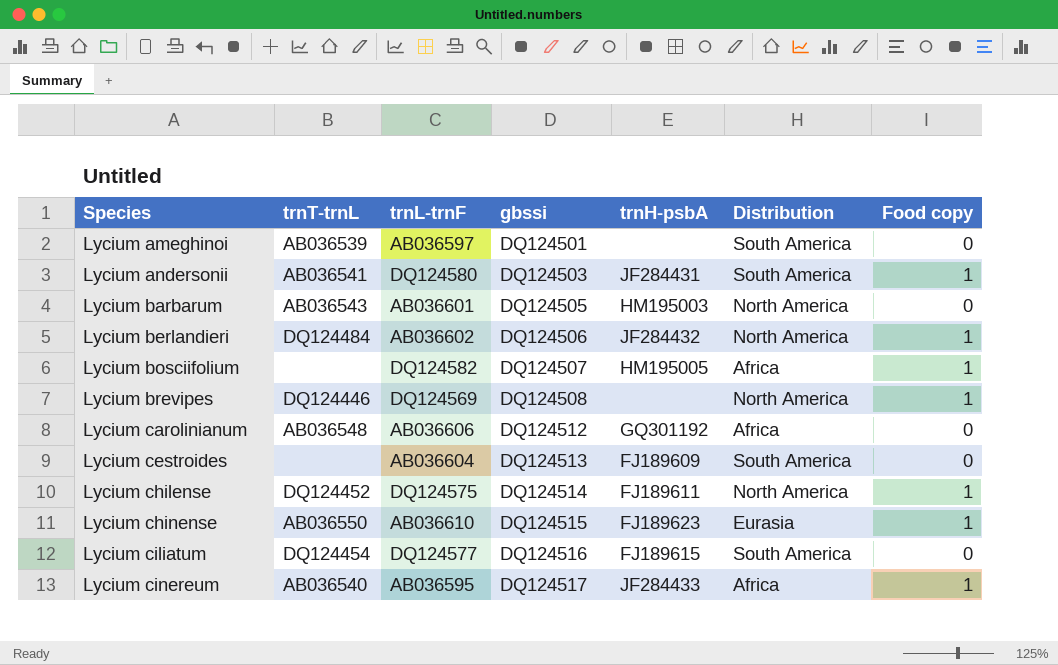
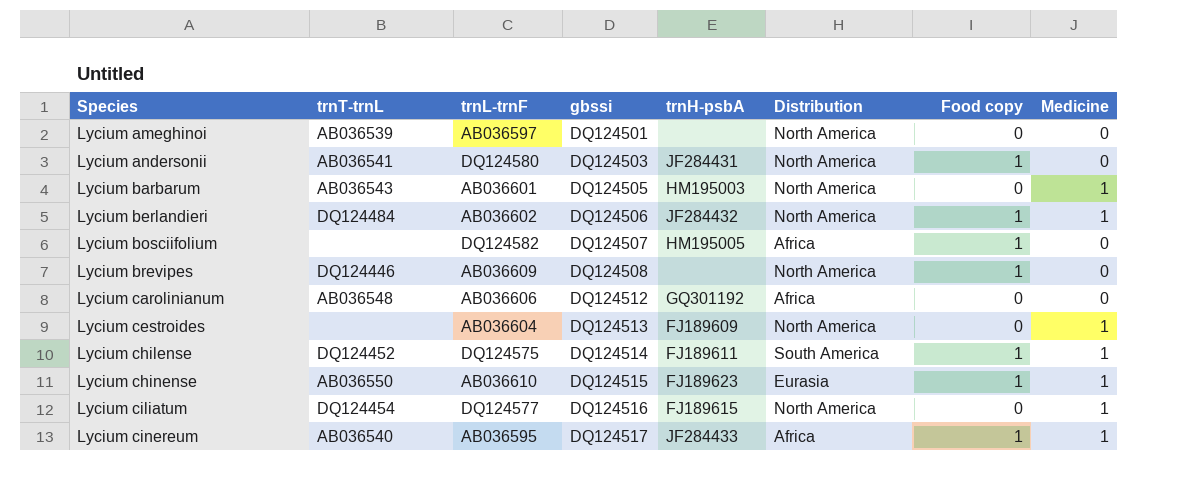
column Medicine | position: none -> 8
Lycium ameghinoi | Distribution: South America -> North America
Lycium andersonii | Distribution: South America -> North America
Lycium brevipes | trnL-trnF: DQ124569 -> AB036609
Lycium cestroides | Distribution: South America -> North America
Lycium chilense | Distribution: North America -> South America
Lycium ciliatum | Distribution: South America -> North America

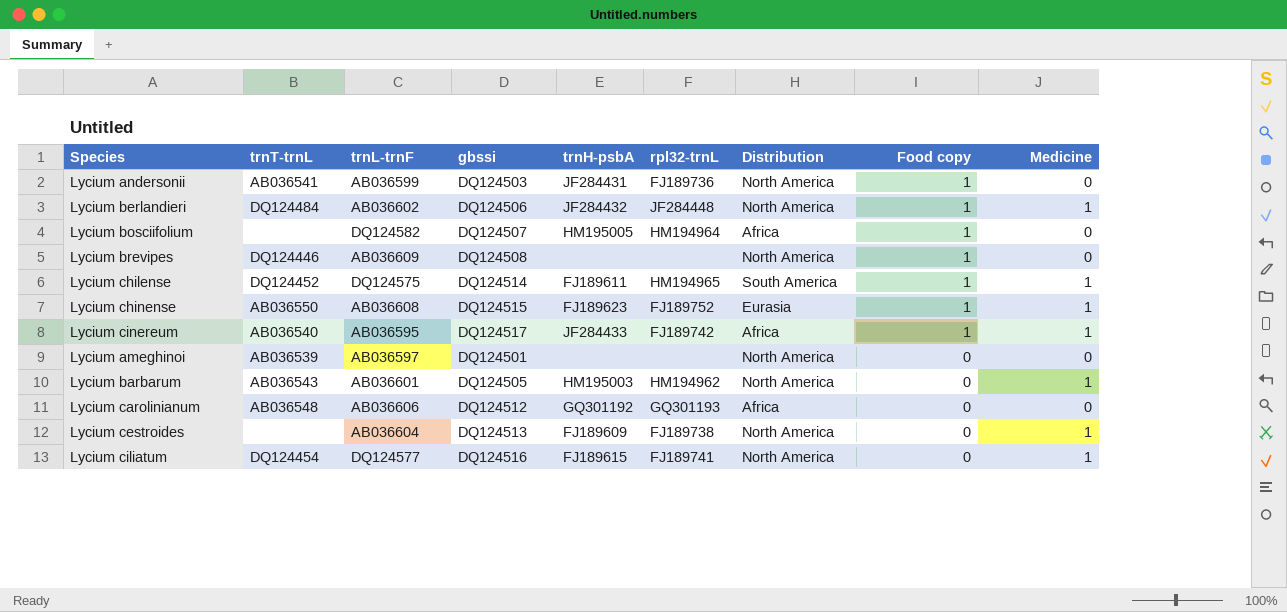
row order: Species ascending -> Food copy descending
column rpl32-trnL | position: none -> 6
Lycium andersonii | trnL-trnF: DQ124580 -> AB036599
Lycium chinense | trnL-trnF: AB036610 -> AB036608

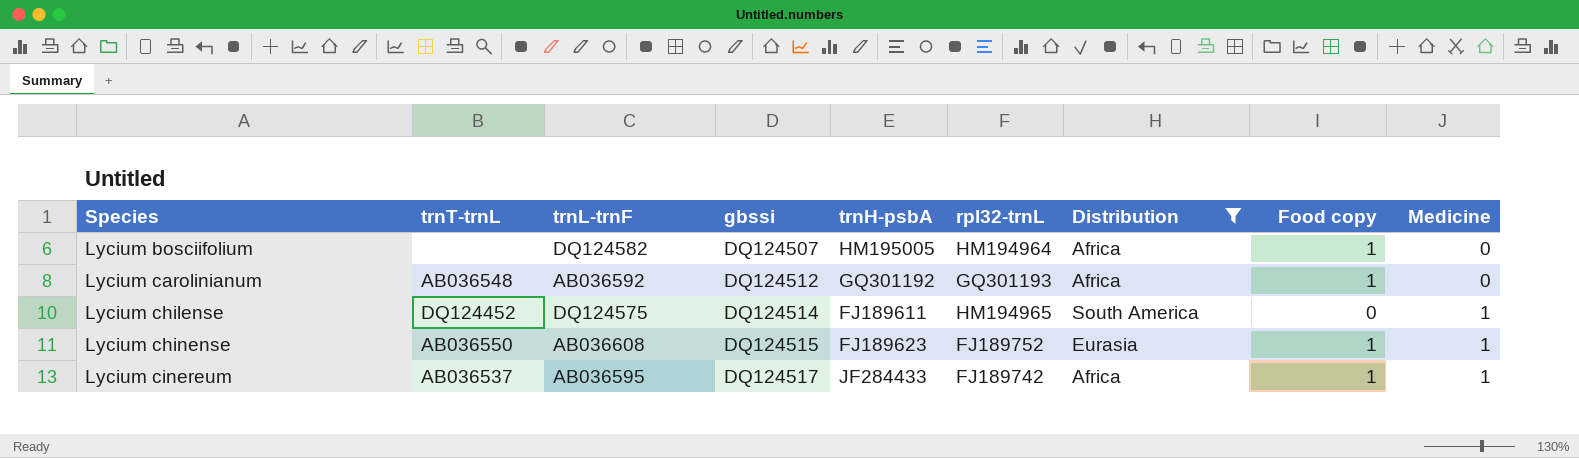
filter: none -> Distribution != North America
row order: Food copy descending -> Species ascending
Lycium carolinianum | trnL-trnF: AB036606 -> AB036592
Lycium carolinianum | Food copy: 0 -> 1
Lycium chilense | Food copy: 1 -> 0
Lycium cinereum | trnT-trnL: AB036540 -> AB036537

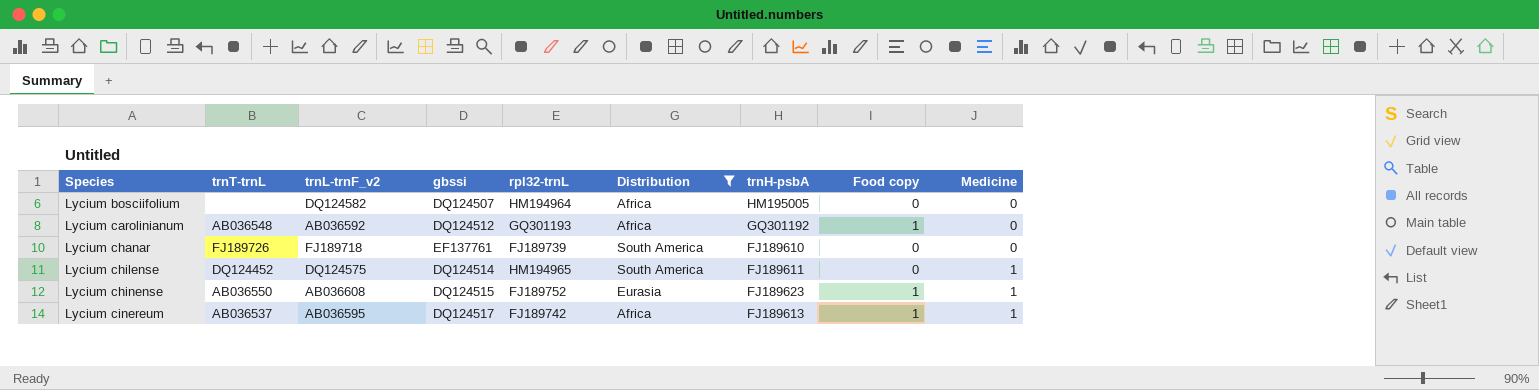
column name: trnL-trnF -> trnL-trnF_v2
column trnH-psbA | position: 5 -> 7
Lycium bosciifolium | Food copy: 1 -> 0
row Lycium chanar: none -> FJ189726 | FJ189718 | EF137761 | FJ189739 | South America | FJ189610 | 0 | 0
Lycium cinereum | trnH-psbA: JF284433 -> FJ189613

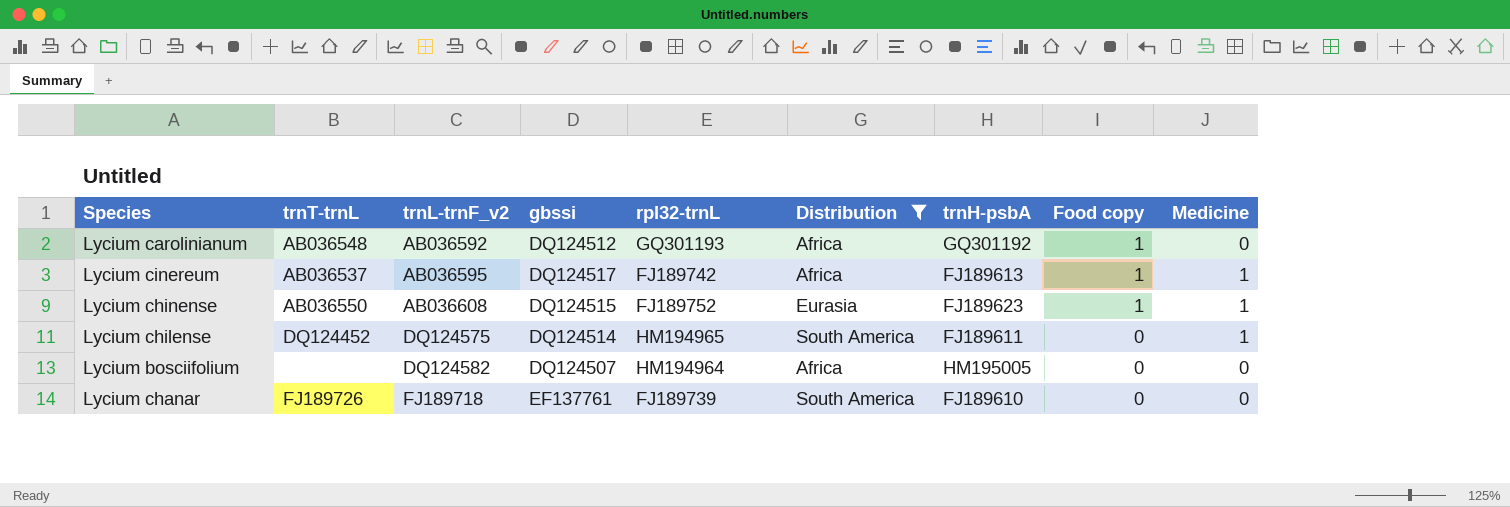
row order: Species ascending -> trnL-trnF_v2 ascending

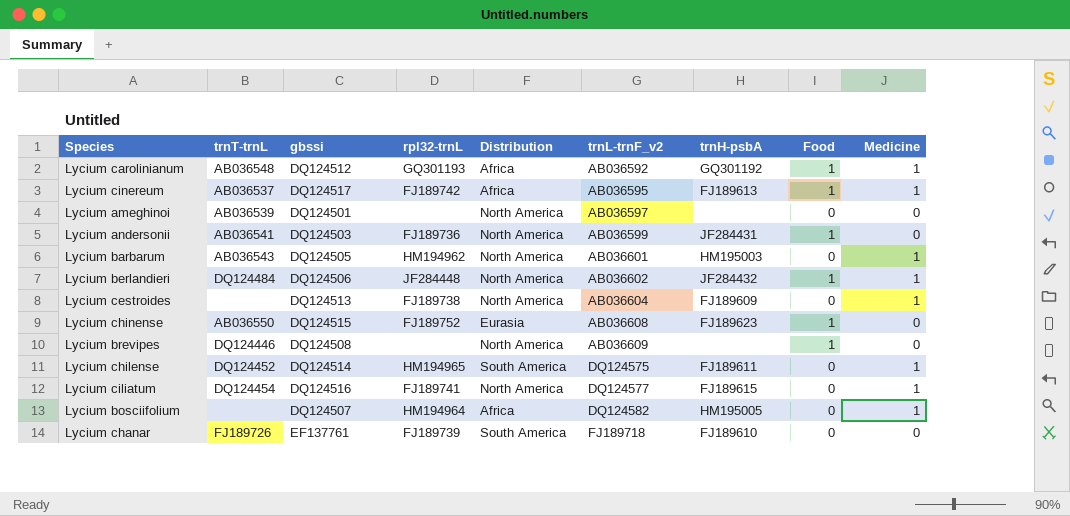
filter: Distribution != North America -> none
column trnL-trnF_v2 | position: 3 -> 6
column name: Food copy -> Food
Lycium carolinianum | Medicine: 0 -> 1
Lycium chinense | Medicine: 1 -> 0
Lycium bosciifolium | Medicine: 0 -> 1

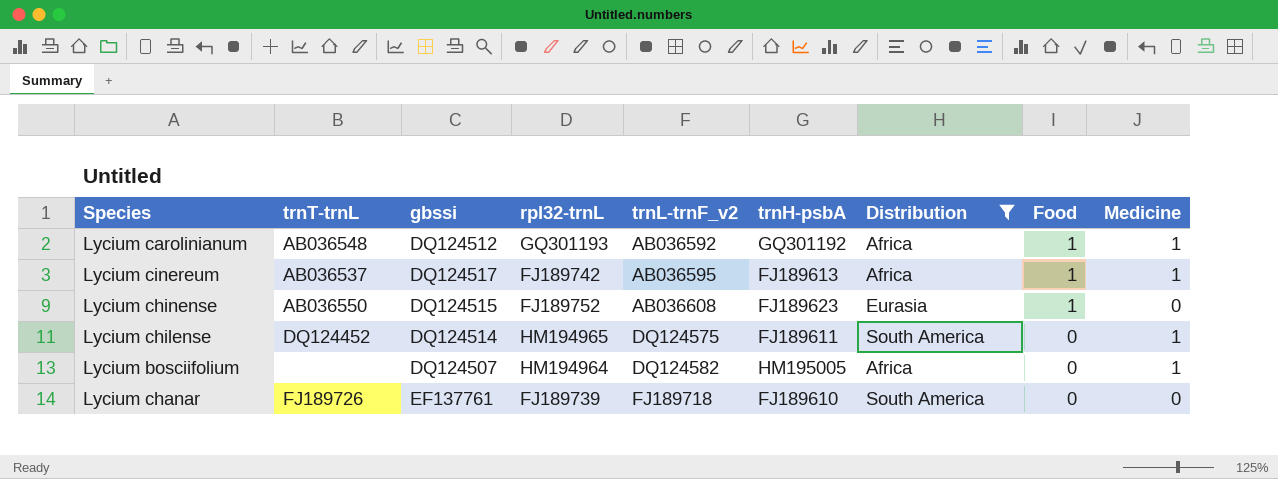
filter: none -> Distribution != North America
column Distribution | position: 5 -> 7

